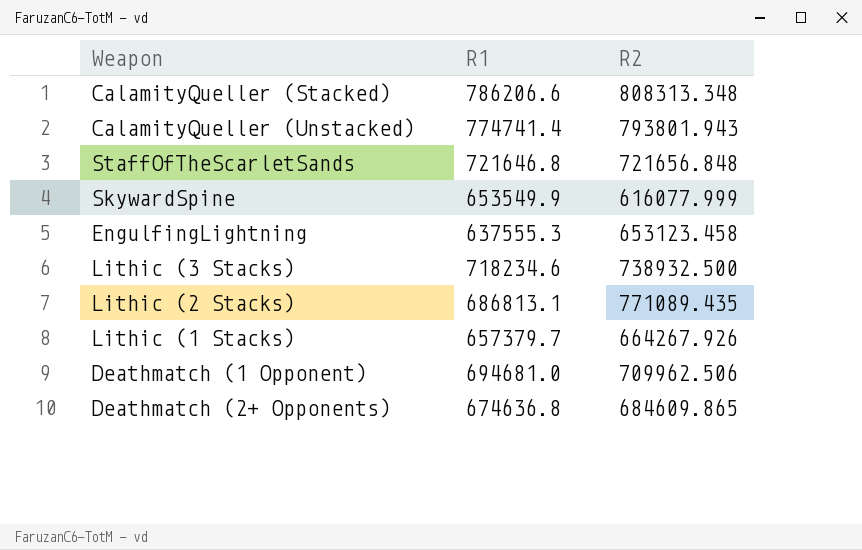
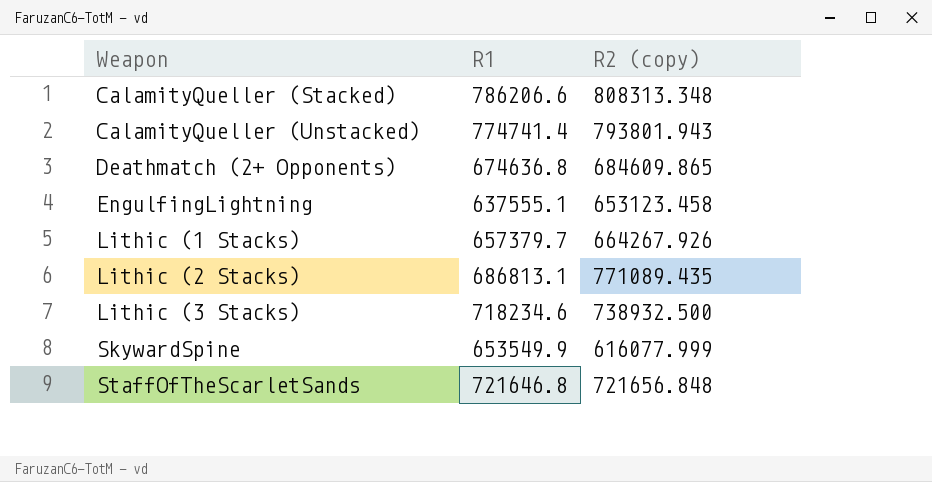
row order: none -> Weapon ascending
column name: R2 -> R2 (copy)
row Deathmatch (1 Opponent): 694681.0 | 709962.506 -> none
EngulfingLightning | R1: 637555.3 -> 637555.1

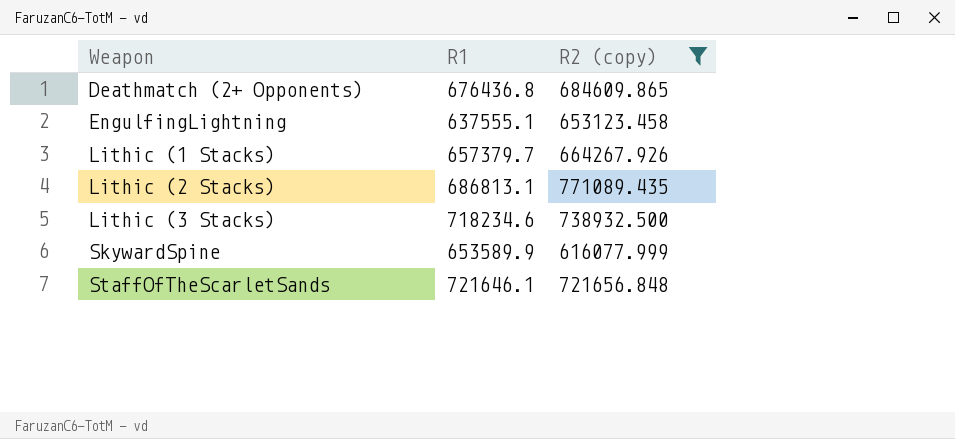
filter: none -> R2 (copy) <= 771089.435
Deathmatch (2+ Opponents) | R1: 674636.8 -> 676436.8
SkywardSpine | R1: 653549.9 -> 653589.9
StaffOfTheScarletSands | R1: 721646.8 -> 721646.1

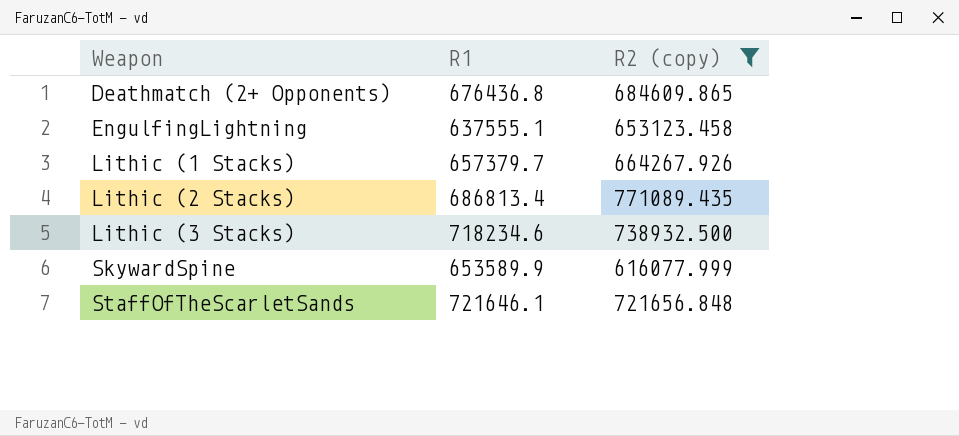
Lithic (2 Stacks) | R1: 686813.1 -> 686813.4

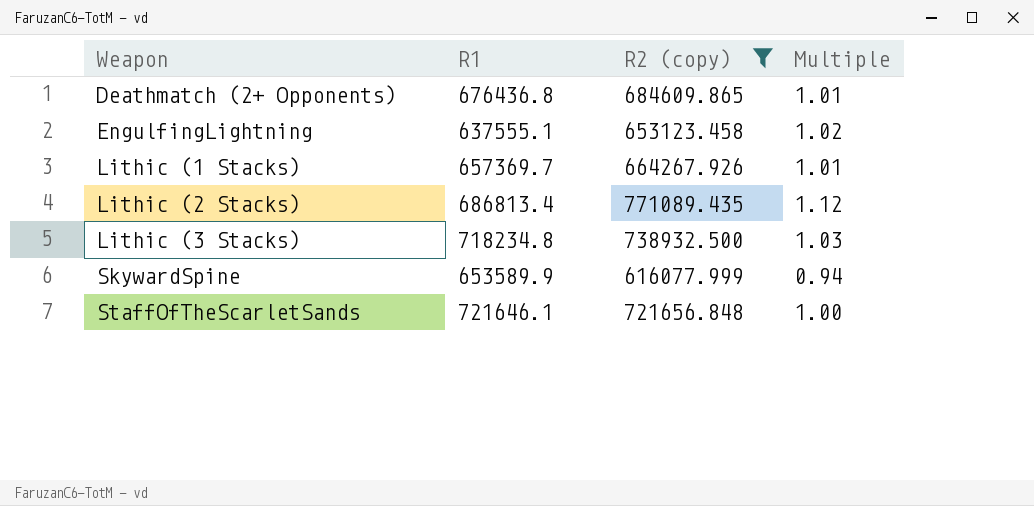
column Multiple | formula: none -> [R2 (copy)] / [R1]
Lithic (1 Stacks) | R1: 657379.7 -> 657369.7
Lithic (3 Stacks) | R1: 718234.6 -> 718234.8

